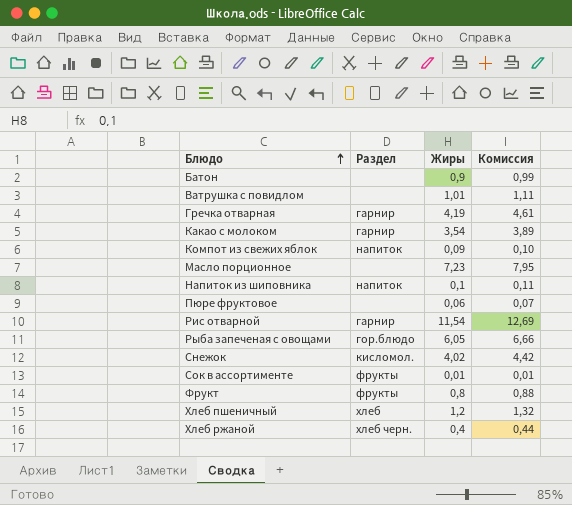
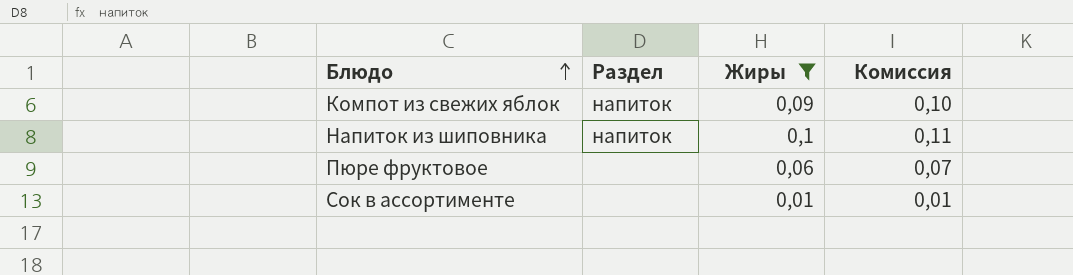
filter: none -> Жиры <= 0,1
Сок в ассортименте | Раздел: фрукты -> none

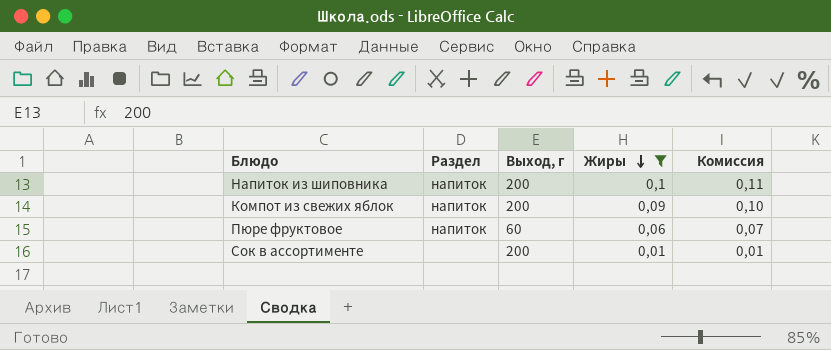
row order: Блюдо ascending -> Жиры descending
column Выход, г | position: none -> 3
Пюре фруктовое | Раздел: none -> напиток

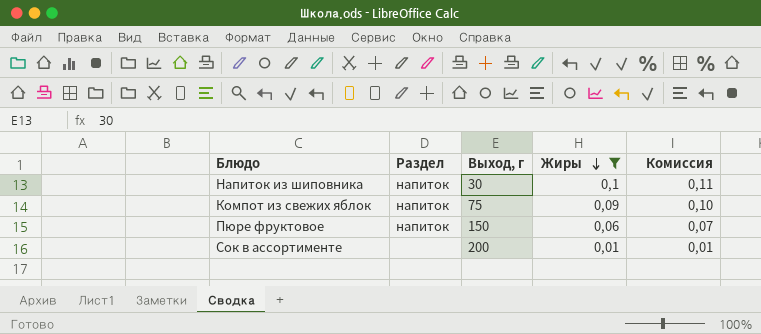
Напиток из шиповника | Выход, г: 200 -> 30
Компот из свежих яблок | Выход, г: 200 -> 75
Пюре фруктовое | Выход, г: 60 -> 150

